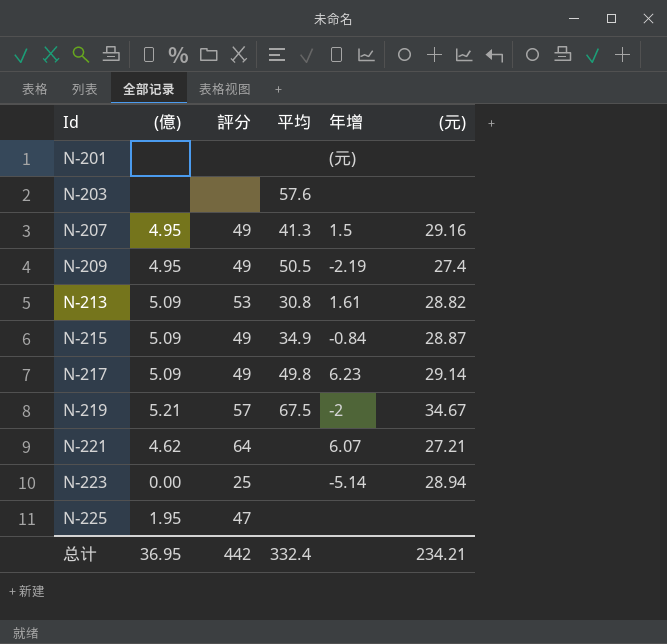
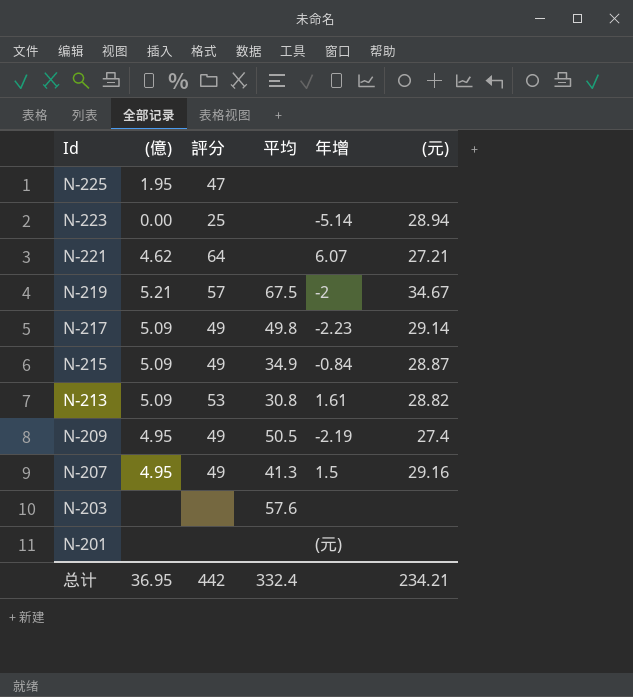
row order: Id ascending -> Id descending
N-217 | 年增: 6.23 -> -2.23

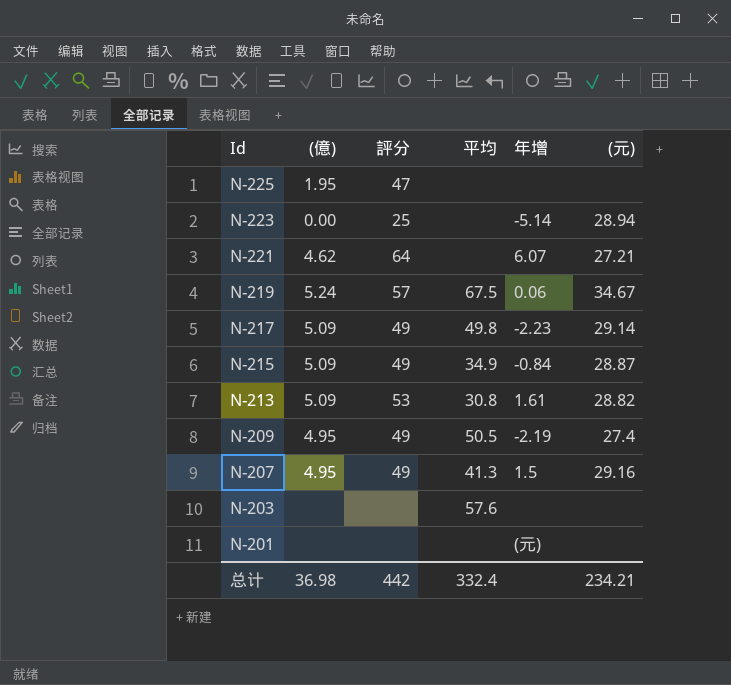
N-219 | (億): 5.21 -> 5.24
N-219 | 年增: -2 -> 0.06
总计 | (億): 36.95 -> 36.98

